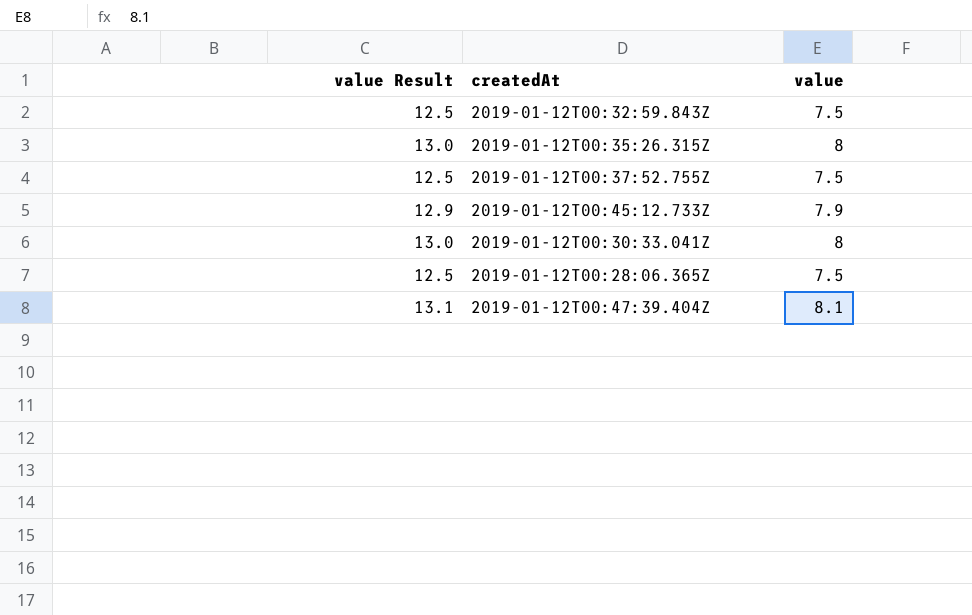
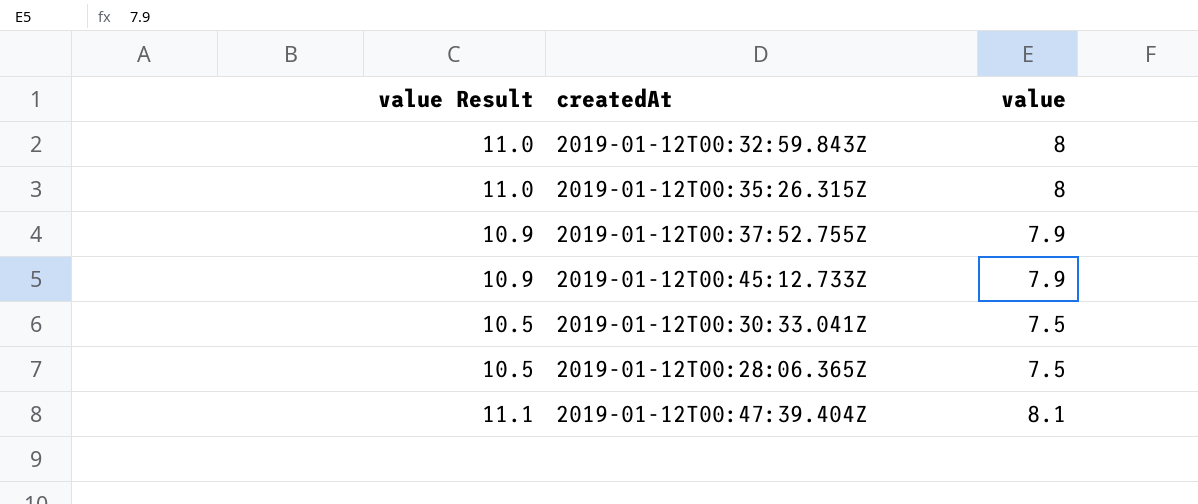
column value Result | formula: [value] + 5 -> [value] + 3
2019-01-12T00:32:59.843Z | value: 7.5 -> 8
2019-01-12T00:37:52.755Z | value: 7.5 -> 7.9
2019-01-12T00:30:33.041Z | value: 8 -> 7.5

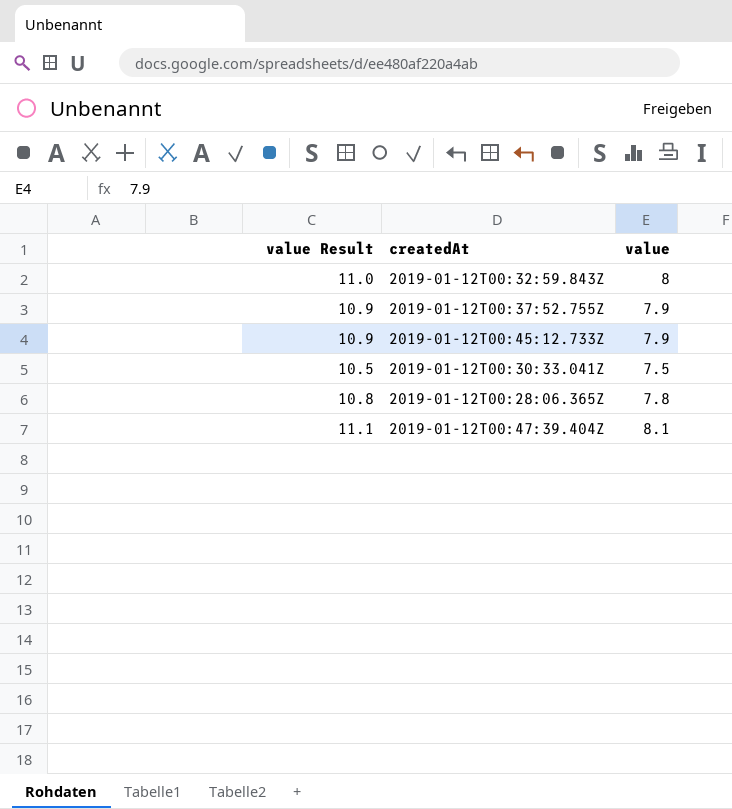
row 2019-01-12T00:35:26.315Z: 11.0 | 8 -> none
2019-01-12T00:28:06.365Z | value Result: 10.5 -> 10.8
2019-01-12T00:28:06.365Z | value: 7.5 -> 7.8

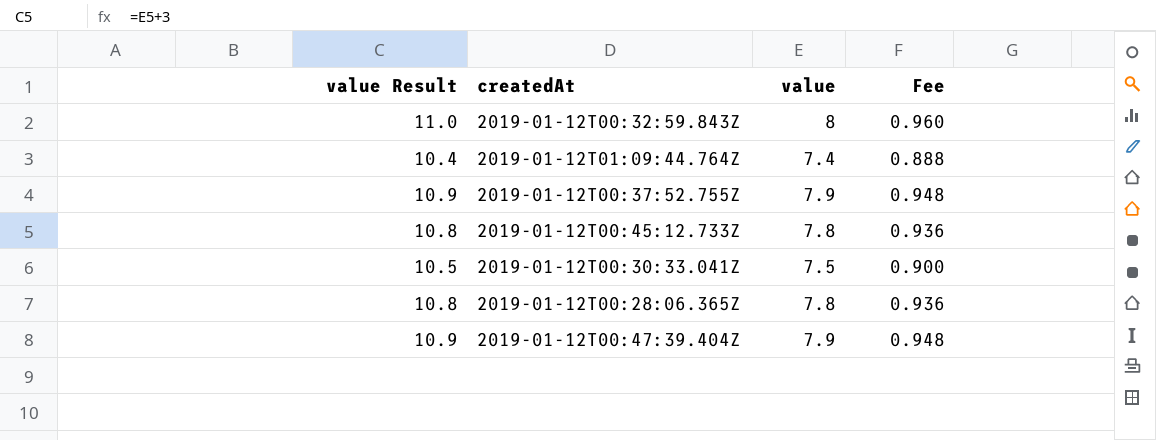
column Fee | formula: none -> [value] * 0.12
row 2019-01-12T01:09:44.764Z: none -> 10.4 | 7.4 | 0.888
2019-01-12T00:45:12.733Z | value Result: 10.9 -> 10.8
2019-01-12T00:45:12.733Z | value: 7.9 -> 7.8
2019-01-12T00:47:39.404Z | value Result: 11.1 -> 10.9
2019-01-12T00:47:39.404Z | value: 8.1 -> 7.9

